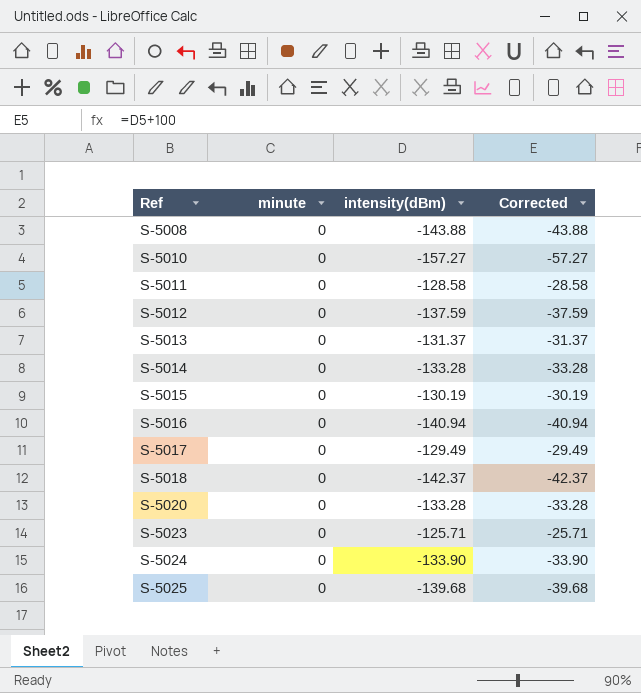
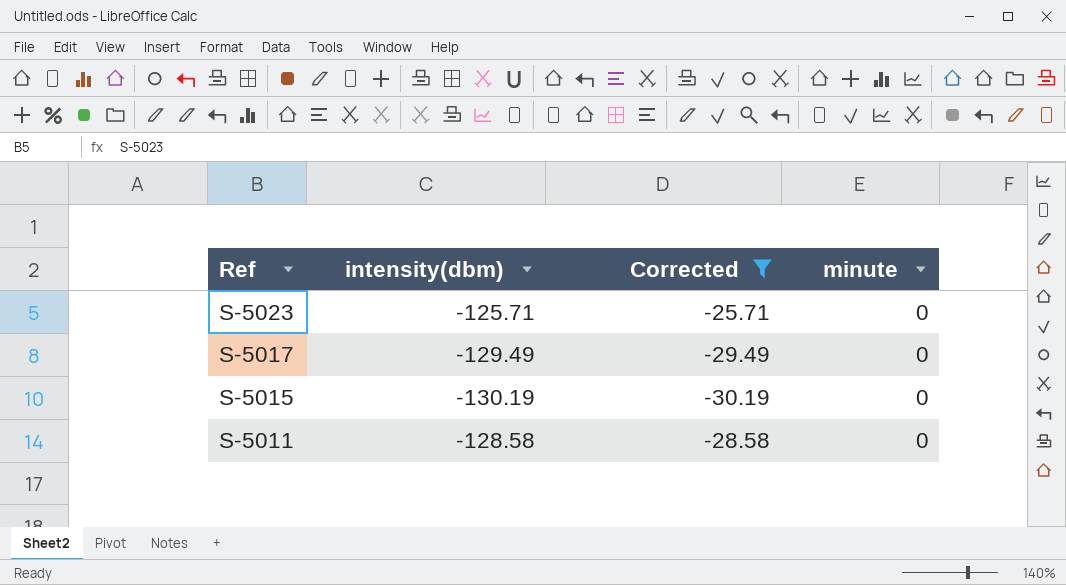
filter: none -> Corrected >= -30.19
row order: Ref ascending -> Ref descending
column name: intensity(dBm) -> intensity(dbm)
column minute | position: 2 -> 4

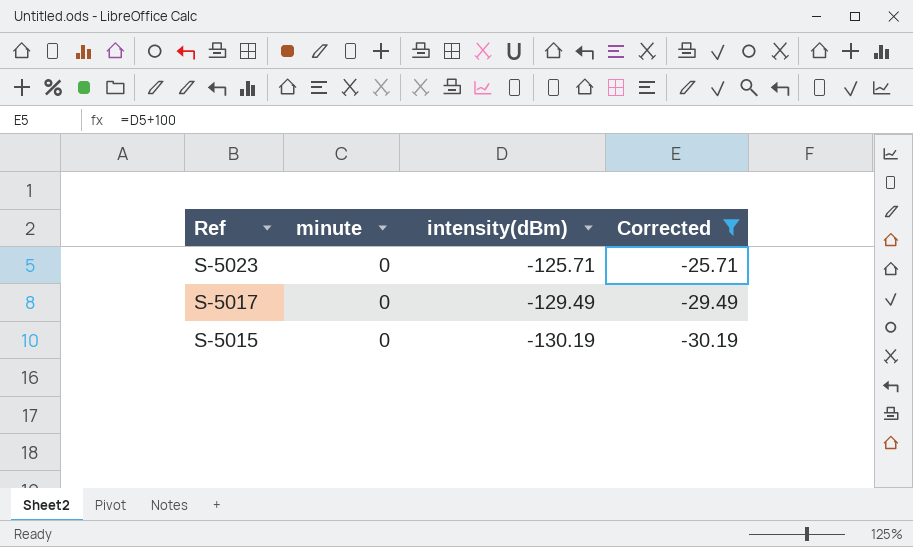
column minute | position: 4 -> 2
column name: intensity(dbm) -> intensity(dBm)
row S-5011: -128.58 | -28.58 | 0 -> none

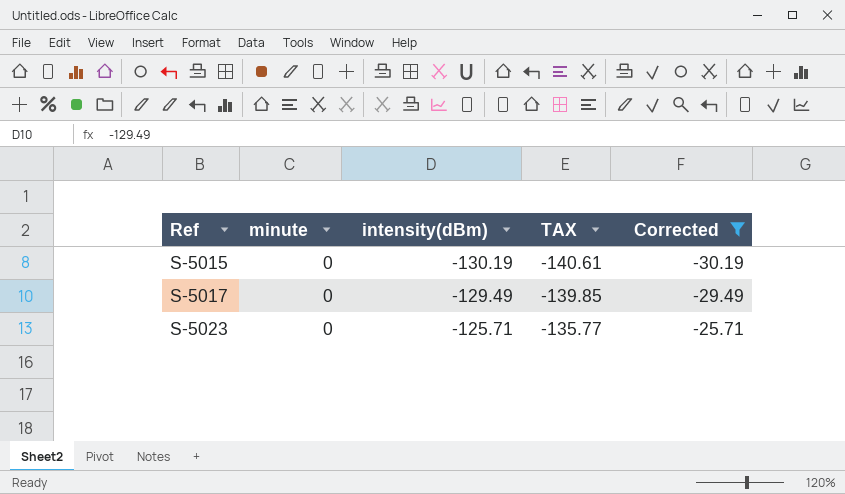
row order: Ref descending -> Ref ascending
column TAX | formula: none -> [intensity(dBm)] * 1.08

